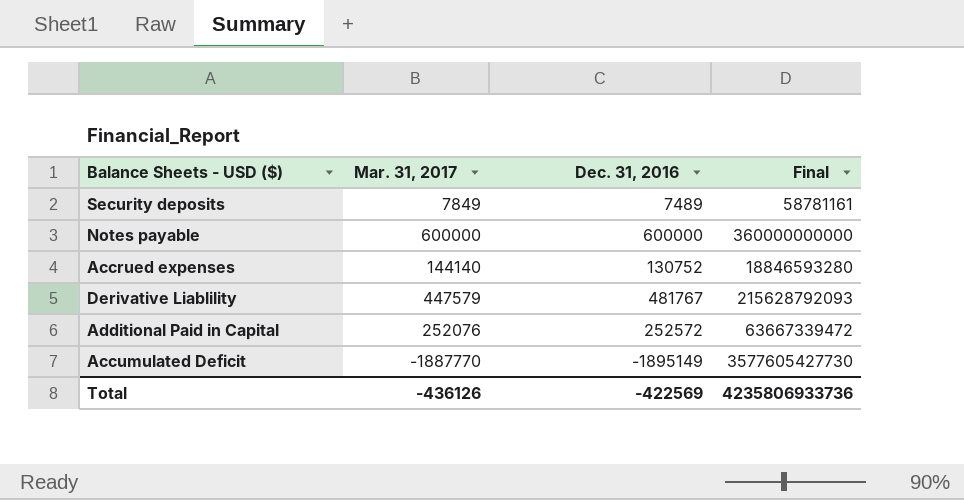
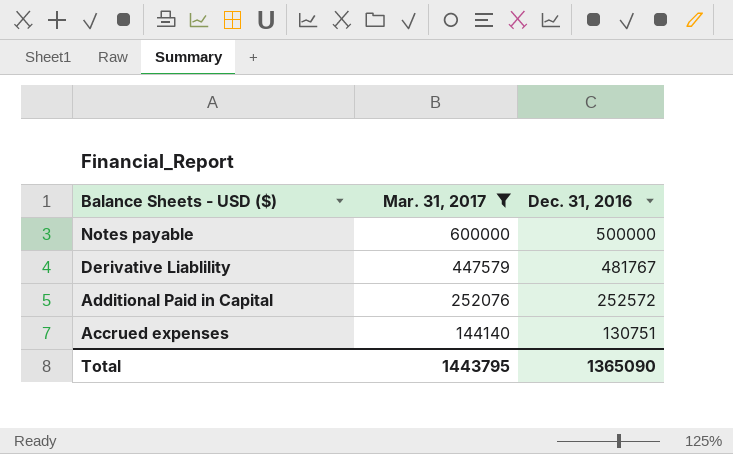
filter: none -> Mar. 31, 2017 >= 144140
row order: none -> Balance Sheets - USD ($) descending
column Final | formula: [Mar. 31, 2017] * [Dec. 31, 2016] -> none
Notes payable | Dec. 31, 2016: 600000 -> 500000
Accrued expenses | Dec. 31, 2016: 130752 -> 130751
Total | Mar. 31, 2017: -436126 -> 1443795
Total | Dec. 31, 2016: -422569 -> 1365090

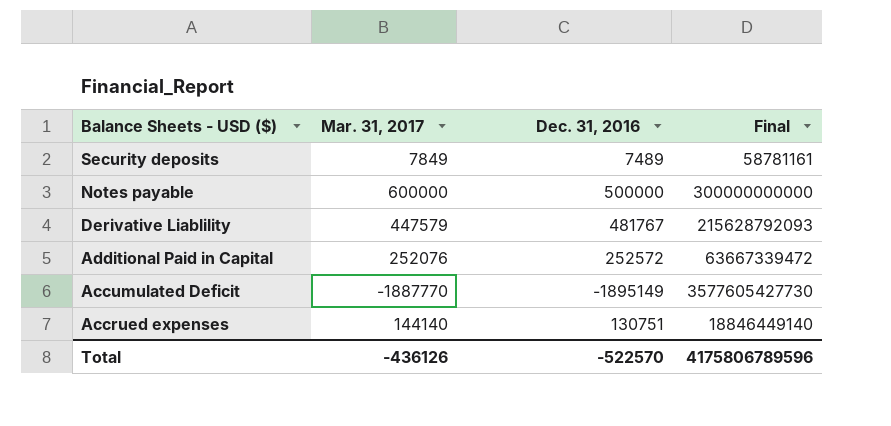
filter: Mar. 31, 2017 >= 144140 -> none
column Final | formula: none -> [Mar. 31, 2017] * [Dec. 31, 2016]
Total | Mar. 31, 2017: 1443795 -> -436126
Total | Dec. 31, 2016: 1365090 -> -522570

